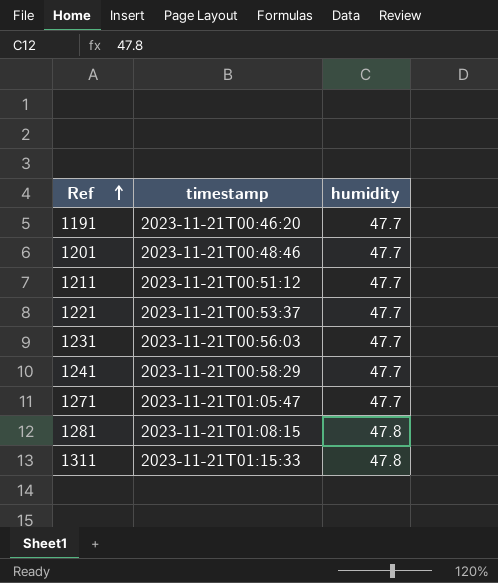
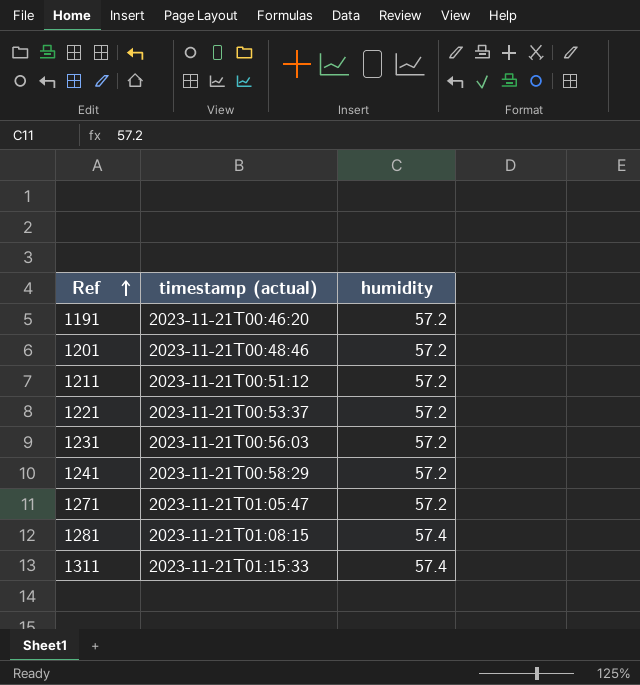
column name: timestamp -> timestamp (actual)
1191 | humidity: 47.7 -> 57.2
1201 | humidity: 47.7 -> 57.2
1211 | humidity: 47.7 -> 57.2
1221 | humidity: 47.7 -> 57.2
1231 | humidity: 47.7 -> 57.2
1241 | humidity: 47.7 -> 57.2
1271 | humidity: 47.7 -> 57.2
1281 | humidity: 47.8 -> 57.4
1311 | humidity: 47.8 -> 57.4

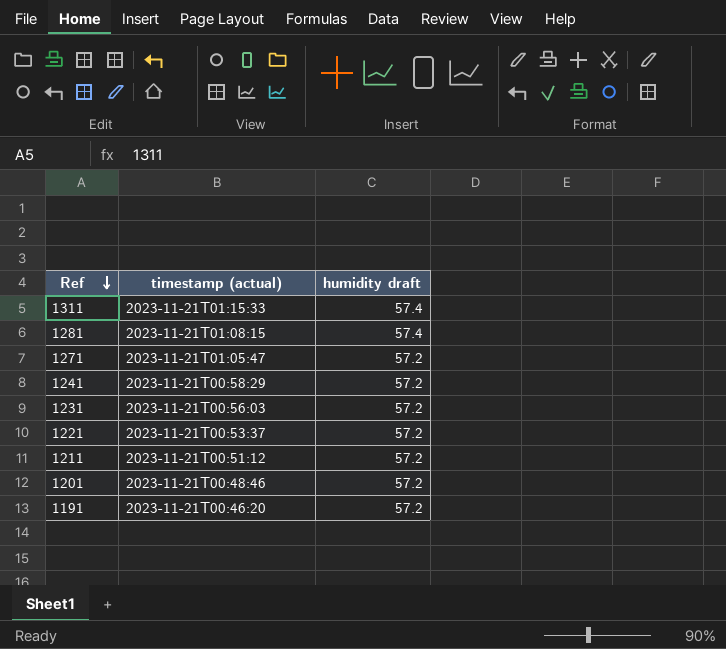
row order: Ref ascending -> Ref descending
column name: humidity -> humidity draft

